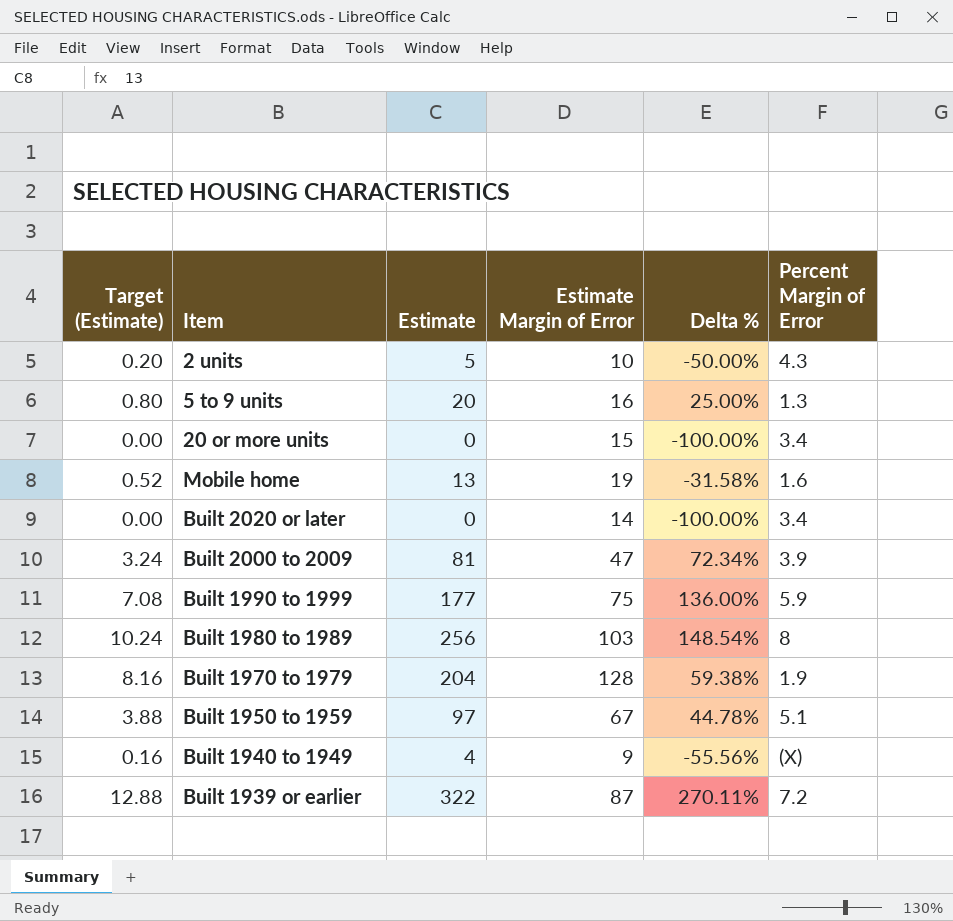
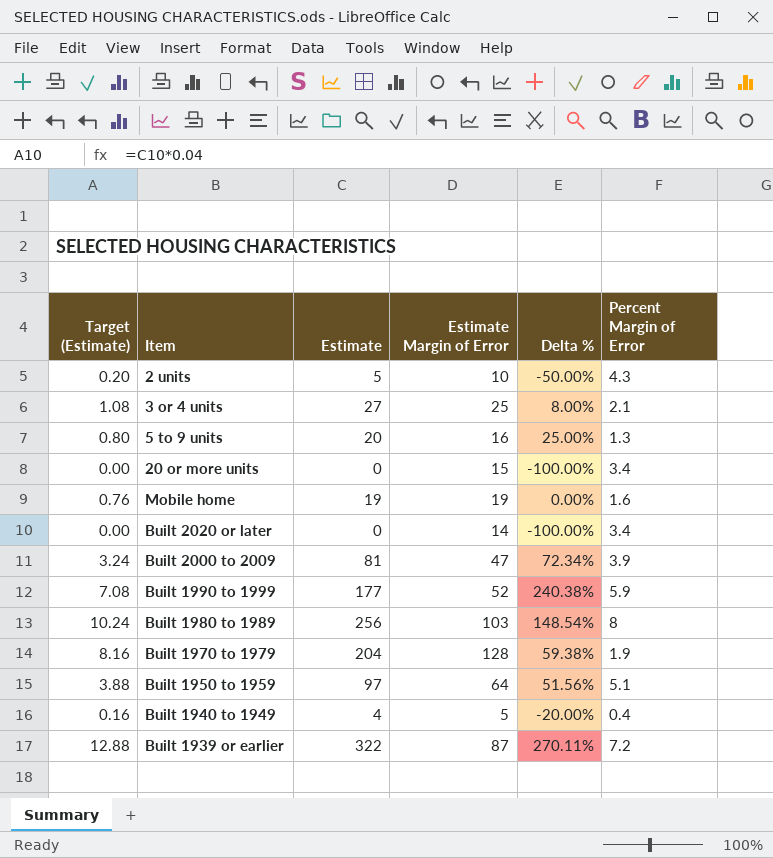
row 3 or 4 units: none -> 1.08 | 27 | 25 | 8.00% | 2.1
Mobile home | Target (Estimate): 0.52 -> 0.76
Mobile home | Estimate: 13 -> 19
Mobile home | Delta %: -31.58% -> 0.00%
Built 1990 to 1999 | Estimate Margin of Error: 75 -> 52
Built 1990 to 1999 | Delta %: 136.00% -> 240.38%
Built 1950 to 1959 | Estimate Margin of Error: 67 -> 64
Built 1950 to 1959 | Delta %: 44.78% -> 51.56%
Built 1940 to 1949 | Estimate Margin of Error: 9 -> 5
Built 1940 to 1949 | Delta %: -55.56% -> -20.00%
Built 1940 to 1949 | Percent Margin of Error: (X) -> 0.4

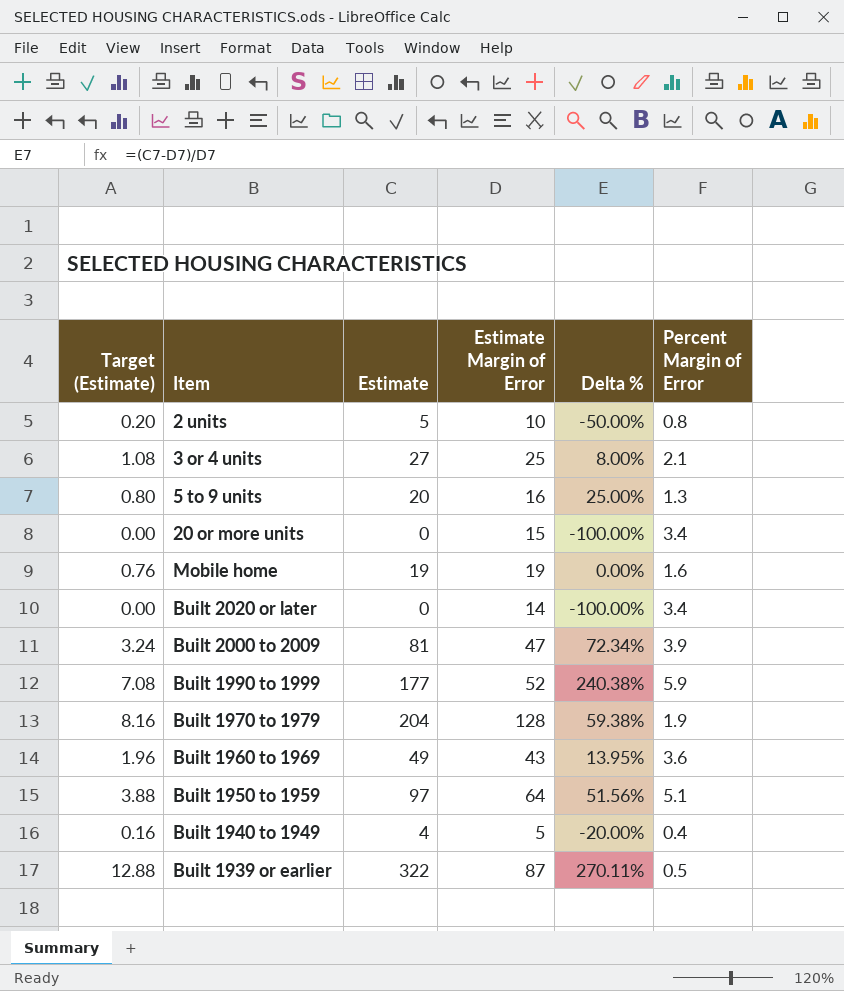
row Built 1980 to 1989: 10.24 | 256 | 103 | 148.54% | 8 -> none
2 units | Percent Margin of Error: 4.3 -> 0.8
row Built 1960 to 1969: none -> 1.96 | 49 | 43 | 13.95% | 3.6
Built 1939 or earlier | Percent Margin of Error: 7.2 -> 0.5

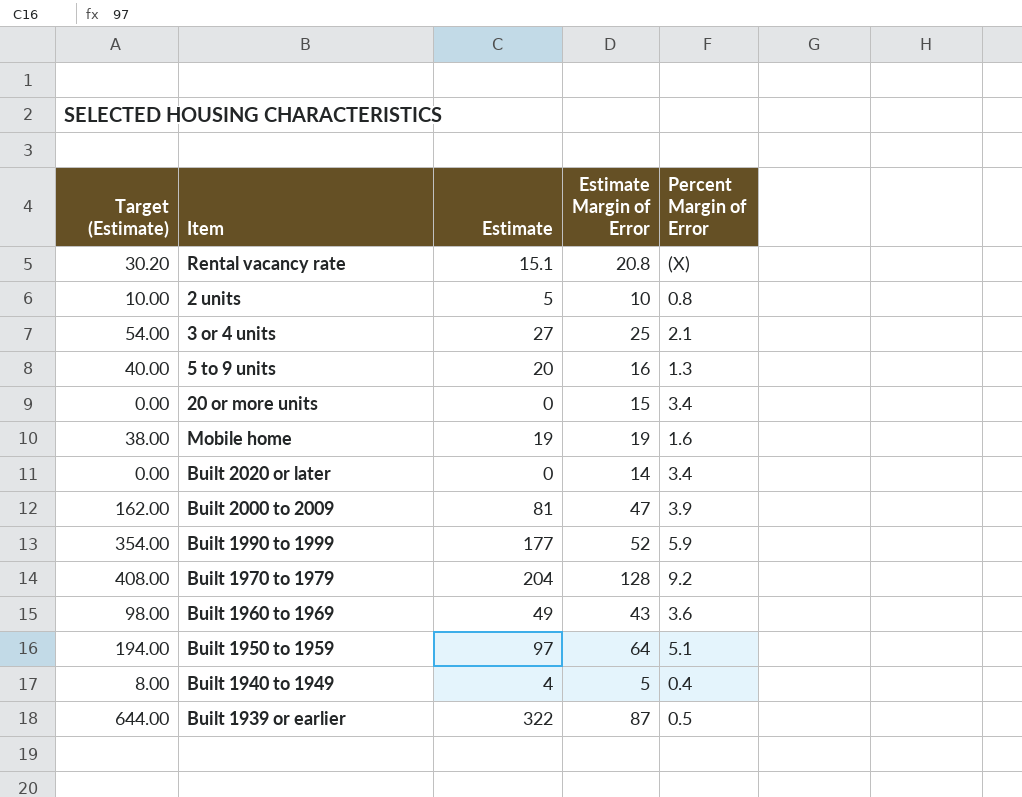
column Delta % | formula: ([Estimate] - [Estimate Margin of Error]) / [Estimate Margin of Error] -> none
column Target (Estimate) | formula: [Estimate] * 0.04 -> [Estimate] * 2
row Rental vacancy rate: none -> 30.20 | 15.1 | 20.8 | (X)
Built 1970 to 1979 | Percent Margin of Error: 1.9 -> 9.2

